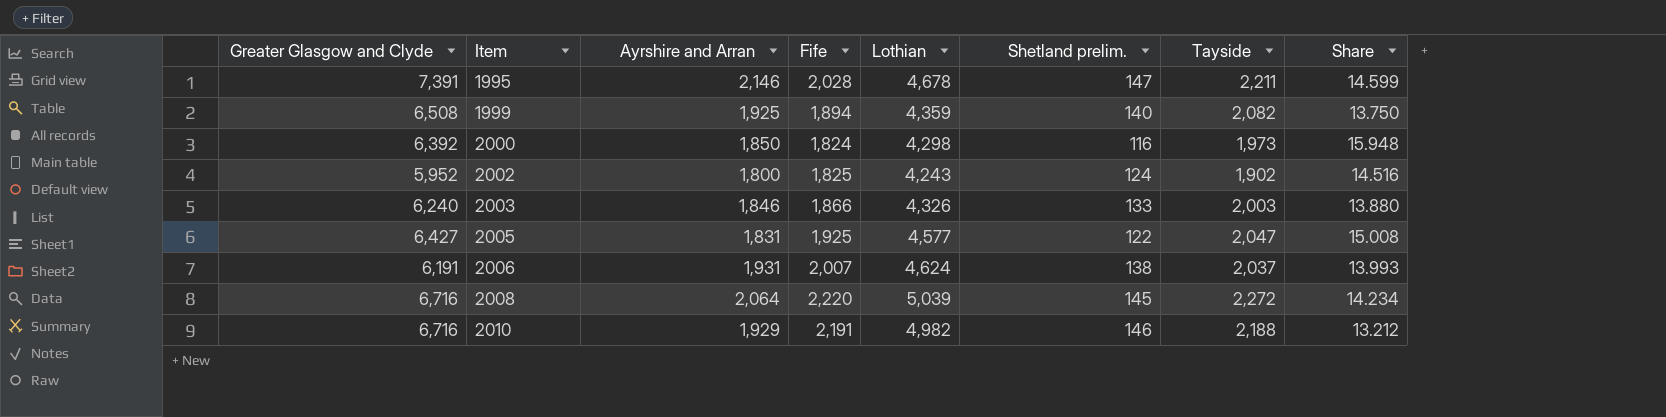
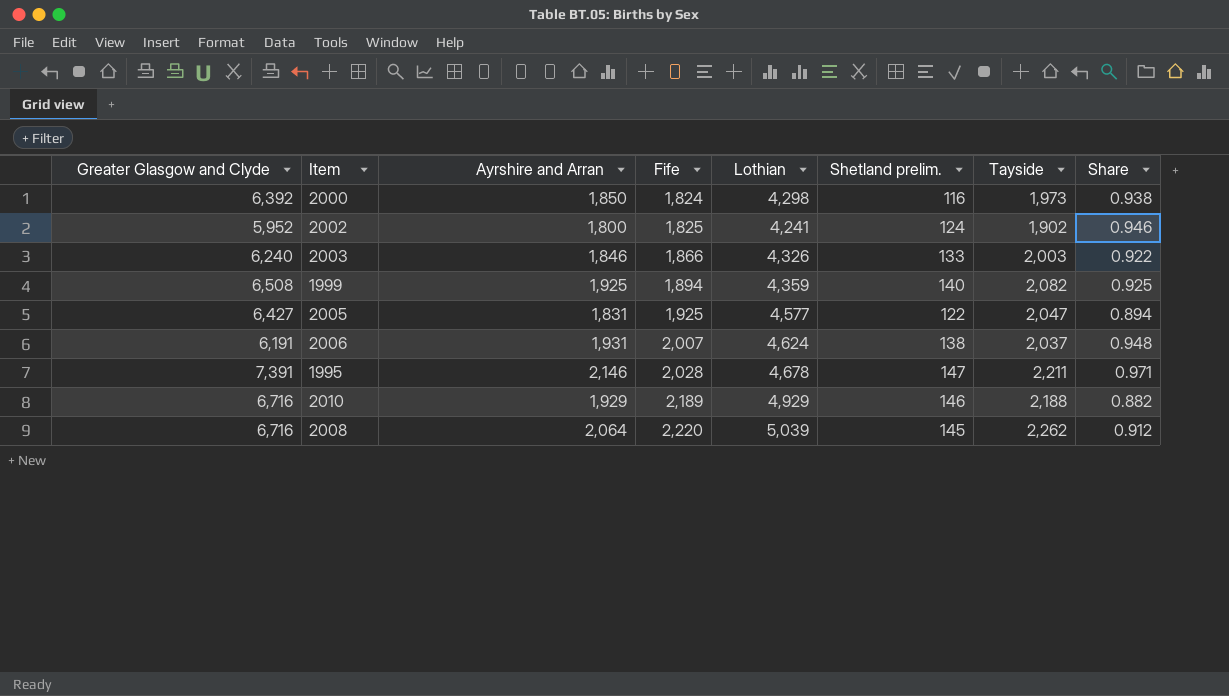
row order: Item ascending -> Fife ascending
column Share | formula: [Ayrshire and Arran] / [Shetland prelim.] -> [Ayrshire and Arran] / [Tayside]
2002 | Lothian: 4,243 -> 4,241
2010 | Fife: 2,191 -> 2,189
2010 | Lothian: 4,982 -> 4,929
2008 | Tayside: 2,272 -> 2,262

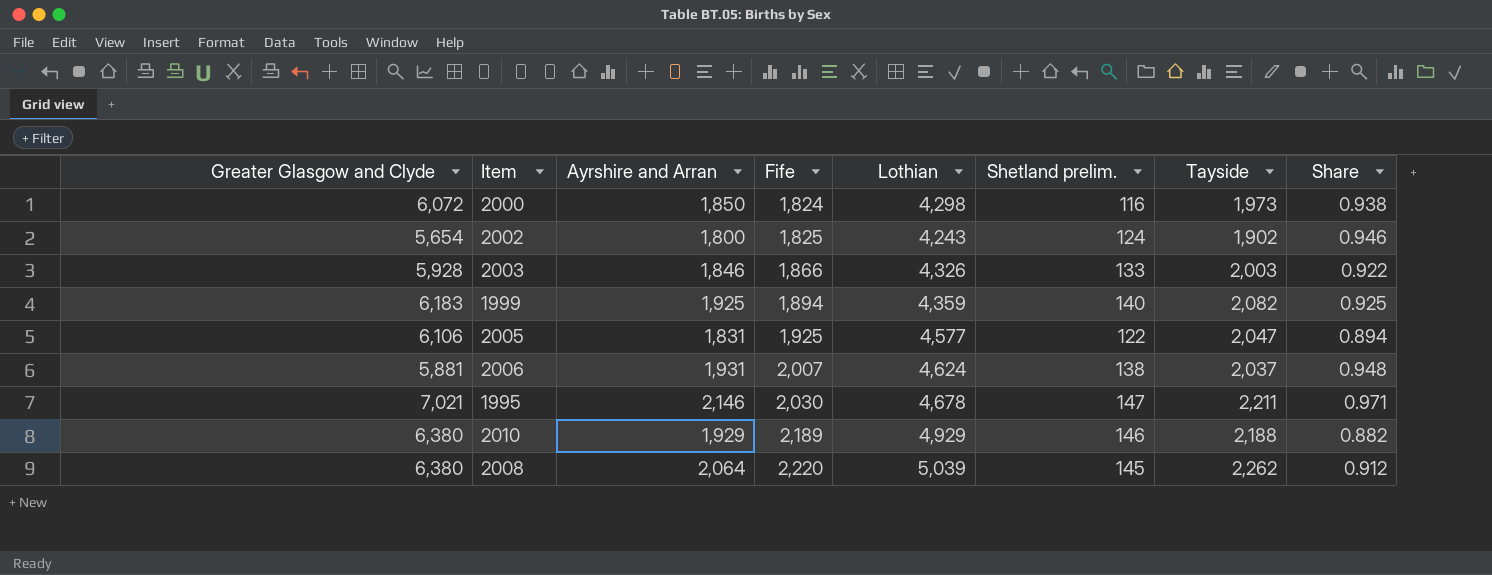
2000 | Greater Glasgow and Clyde: 6,392 -> 6,072
2002 | Greater Glasgow and Clyde: 5,952 -> 5,654
2002 | Lothian: 4,241 -> 4,243
2003 | Greater Glasgow and Clyde: 6,240 -> 5,928
1999 | Greater Glasgow and Clyde: 6,508 -> 6,183
2005 | Greater Glasgow and Clyde: 6,427 -> 6,106
2006 | Greater Glasgow and Clyde: 6,191 -> 5,881
1995 | Greater Glasgow and Clyde: 7,391 -> 7,021
1995 | Fife: 2,028 -> 2,030
2010 | Greater Glasgow and Clyde: 6,716 -> 6,380
2008 | Greater Glasgow and Clyde: 6,716 -> 6,380

